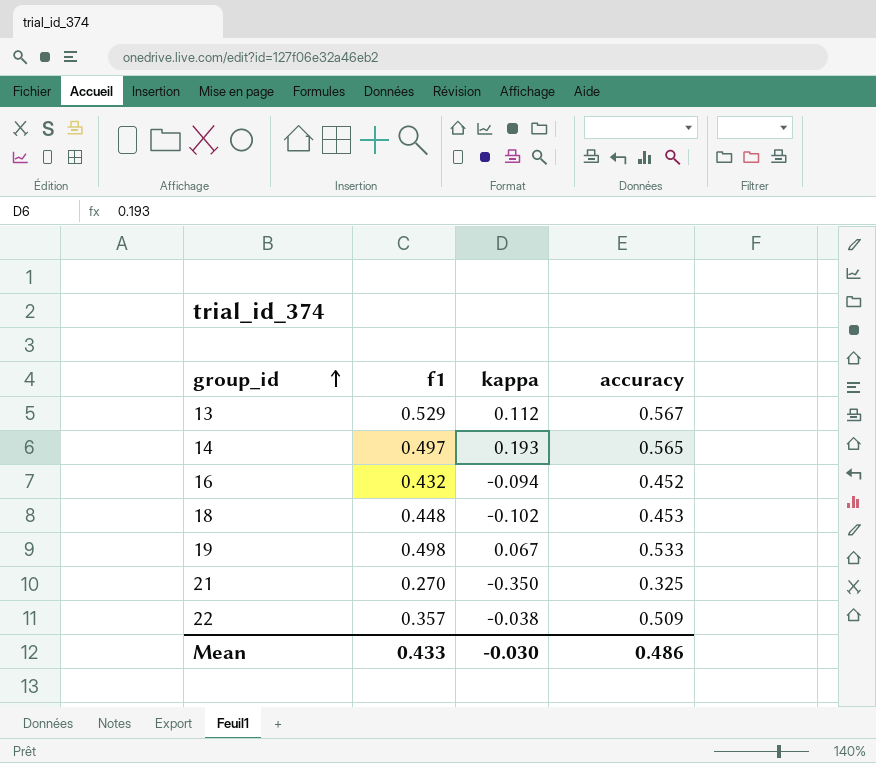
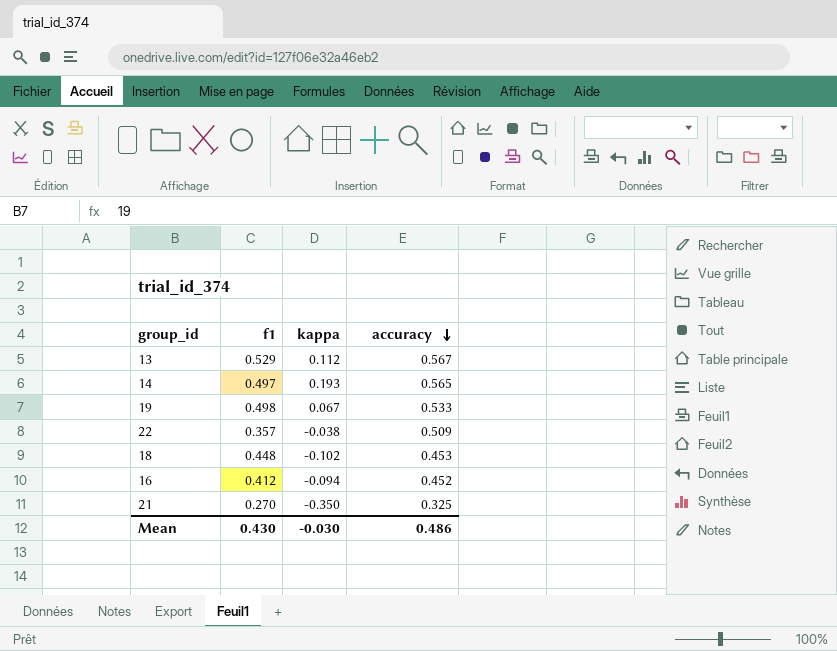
row order: group_id ascending -> accuracy descending
16 | f1: 0.432 -> 0.412
Mean | f1: 0.433 -> 0.430

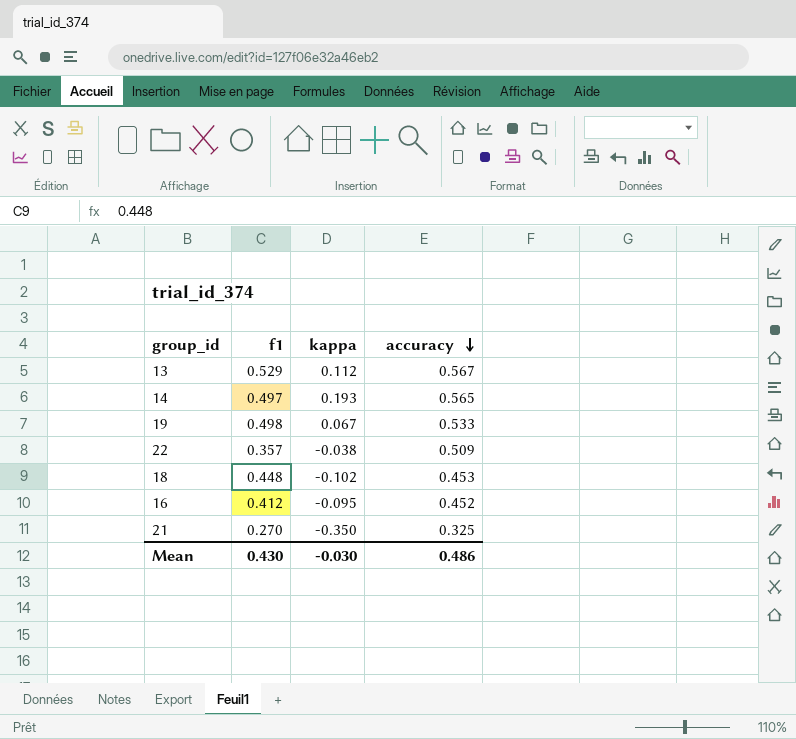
16 | kappa: -0.094 -> -0.095

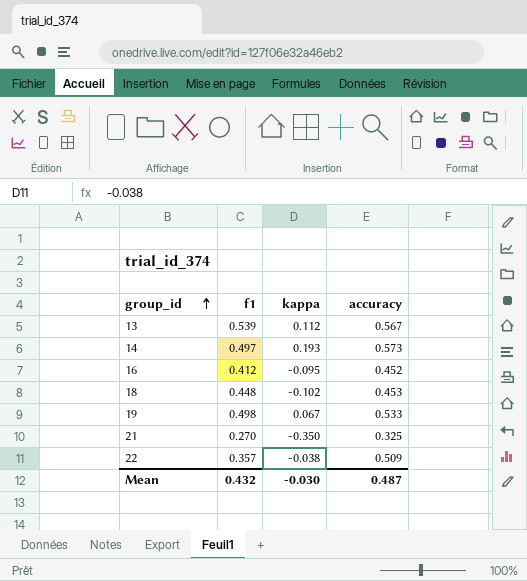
row order: accuracy descending -> group_id ascending
13 | f1: 0.529 -> 0.539
14 | accuracy: 0.565 -> 0.573
Mean | f1: 0.430 -> 0.432
Mean | accuracy: 0.486 -> 0.487

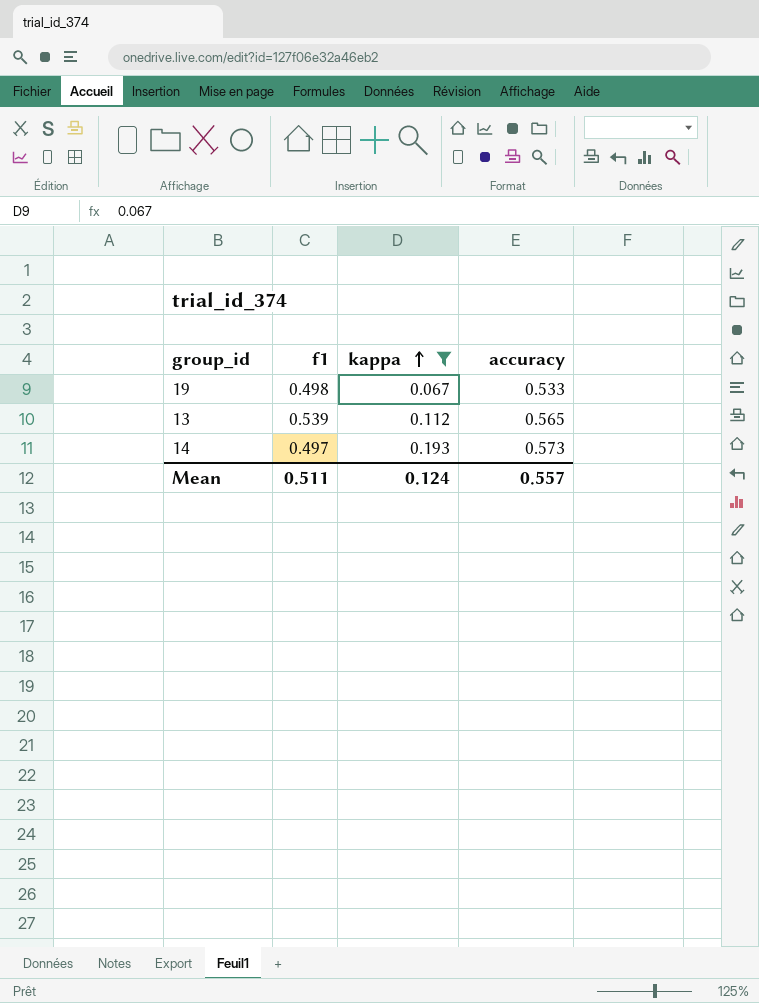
filter: none -> kappa >= 0.067
row order: group_id ascending -> kappa ascending
13 | accuracy: 0.567 -> 0.565
Mean | f1: 0.432 -> 0.511
Mean | kappa: -0.030 -> 0.124
Mean | accuracy: 0.487 -> 0.557

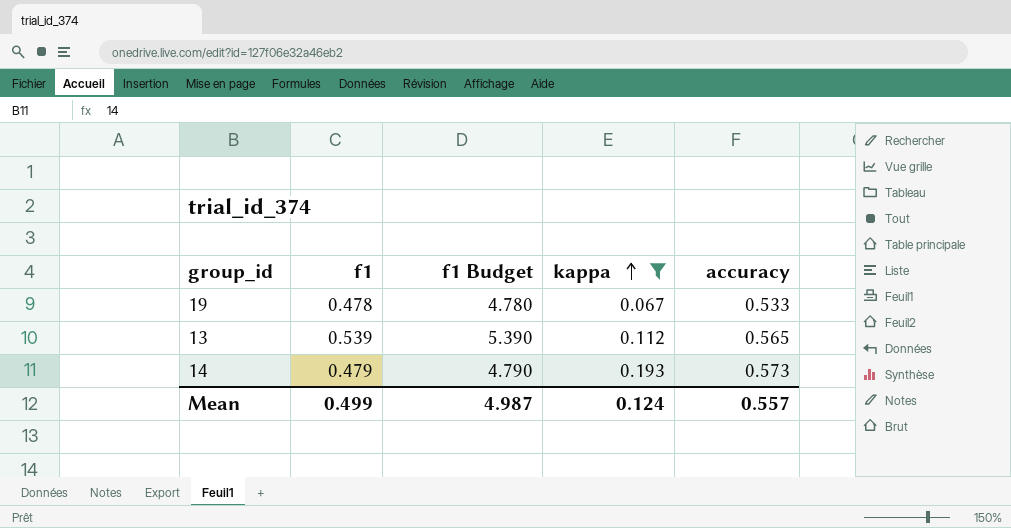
column f1 Budget | formula: none -> [f1] * 10
19 | f1: 0.498 -> 0.478
14 | f1: 0.497 -> 0.479
Mean | f1: 0.511 -> 0.499

